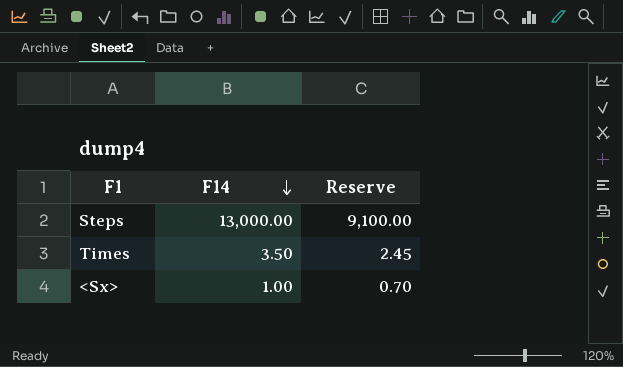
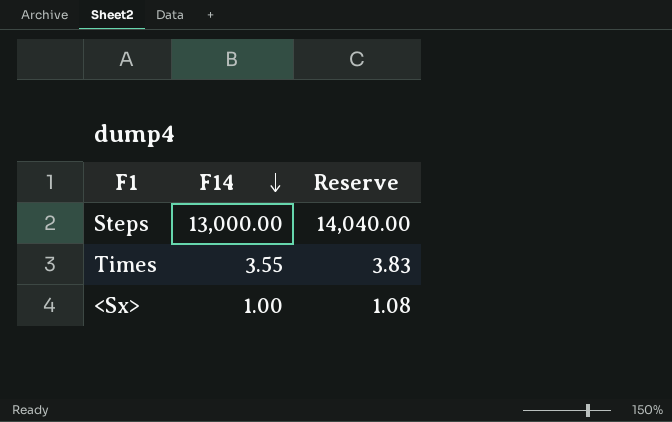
column Reserve | formula: [F14] * 0.7 -> [F14] * 1.08
Times | F14: 3.50 -> 3.55

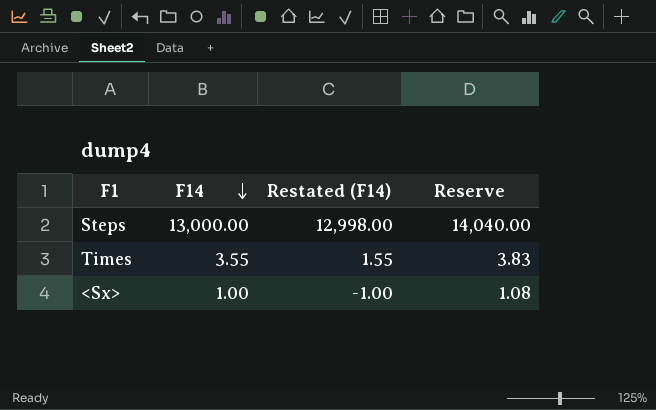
column Restated (F14) | formula: none -> [F14] - 2

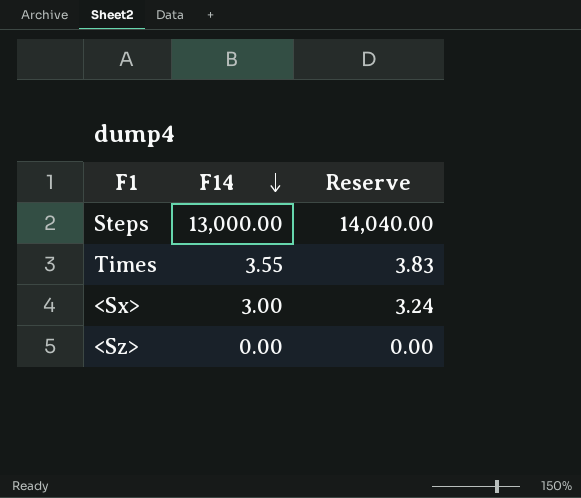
column Restated (F14) | formula: [F14] - 2 -> none
<Sx> | F14: 1.00 -> 3.00
<Sx> | Reserve: 1.08 -> 3.24
row <Sz>: none -> 0.00 | 0.00

